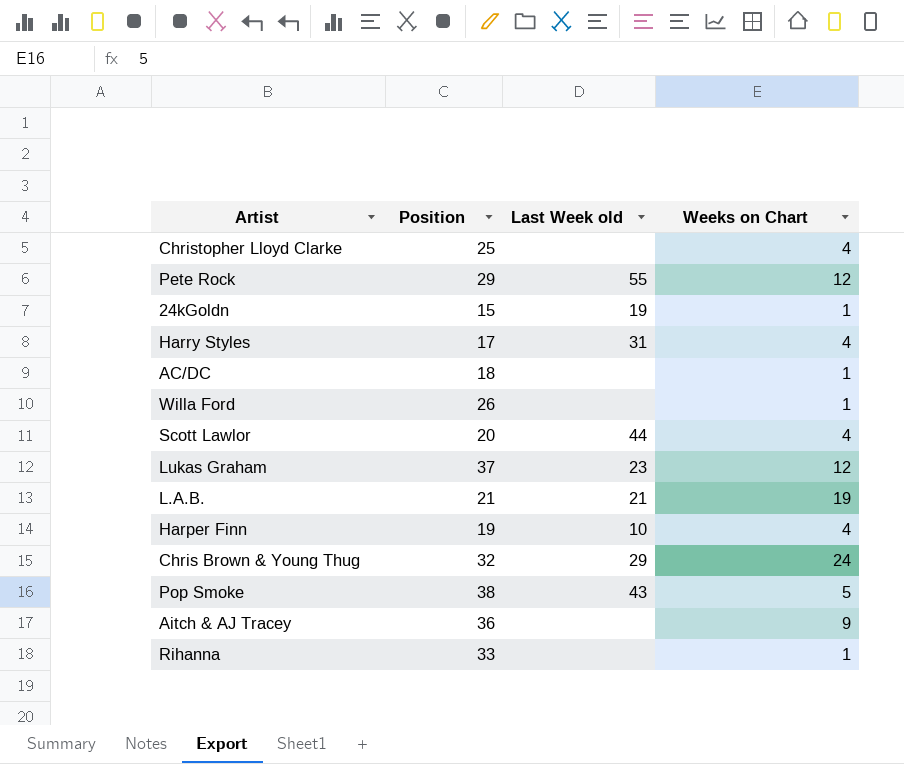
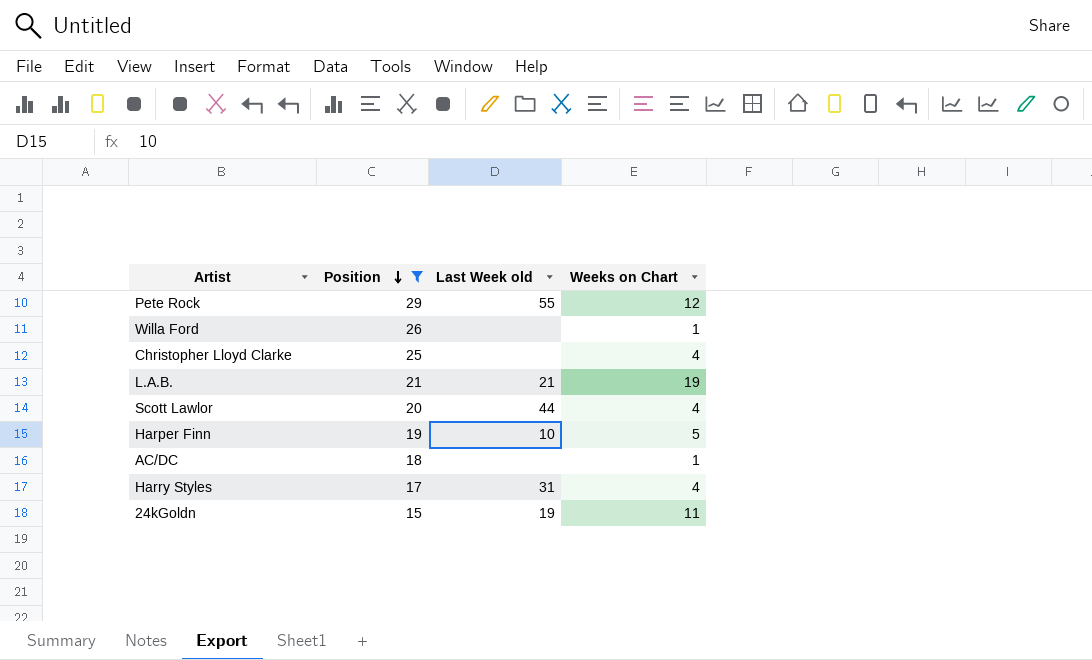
filter: none -> Position <= 29
row order: none -> Position descending
Harper Finn | Weeks on Chart: 4 -> 5
24kGoldn | Weeks on Chart: 1 -> 11

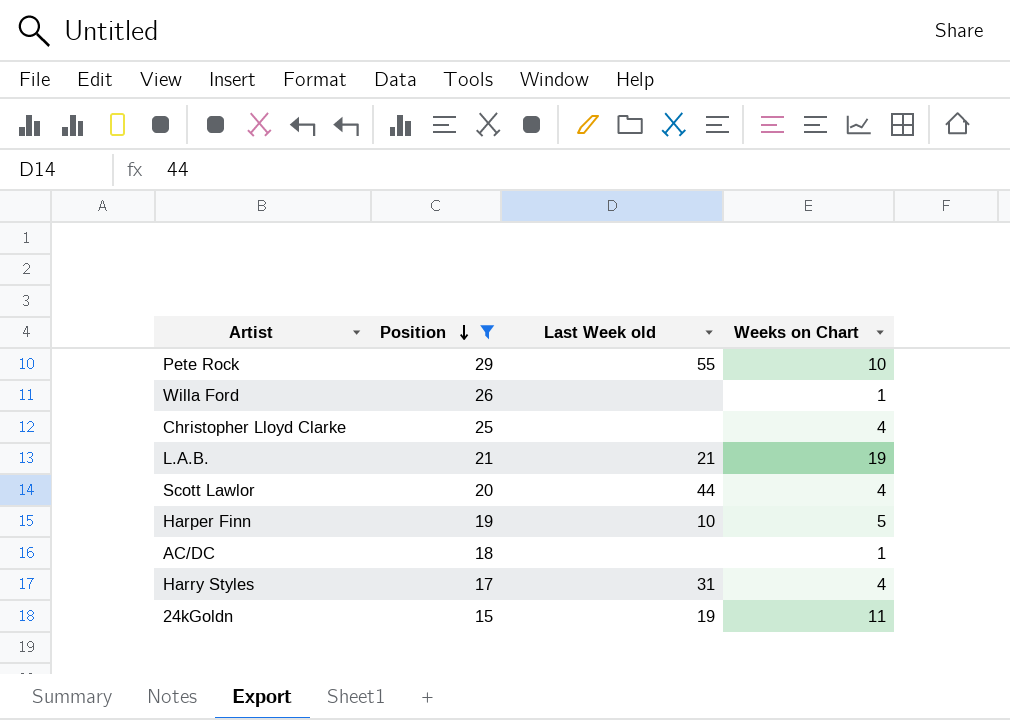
Pete Rock | Weeks on Chart: 12 -> 10

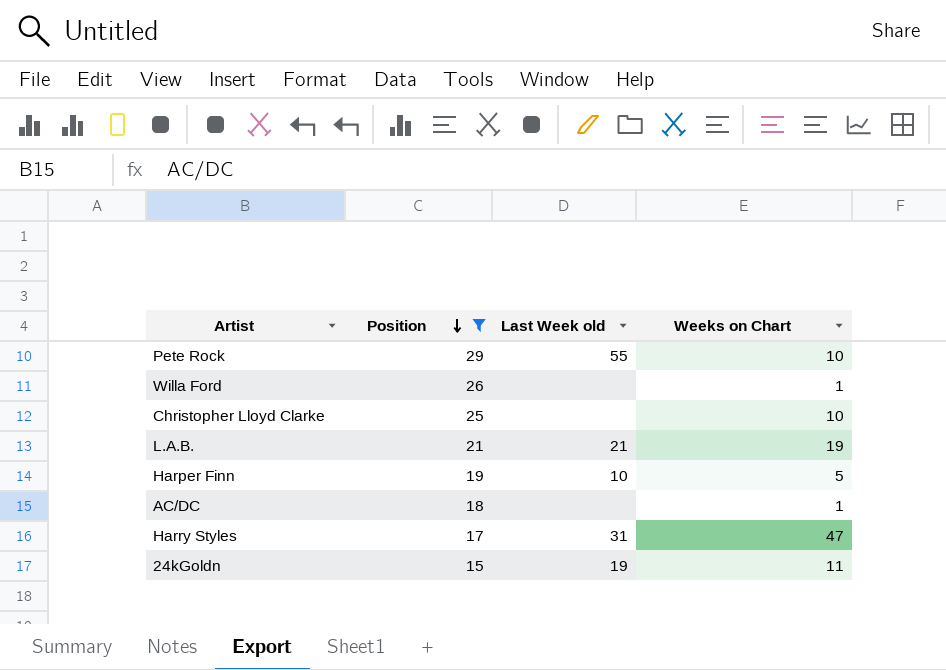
row Scott Lawlor: 20 | 44 | 4 -> none
Christopher Lloyd Clarke | Weeks on Chart: 4 -> 10
Harry Styles | Weeks on Chart: 4 -> 47

